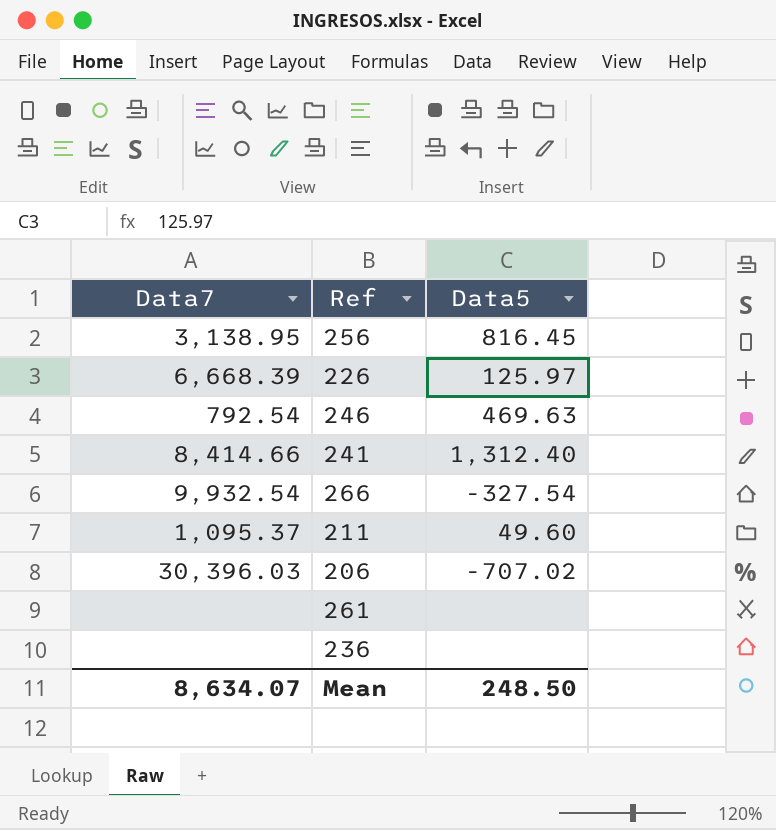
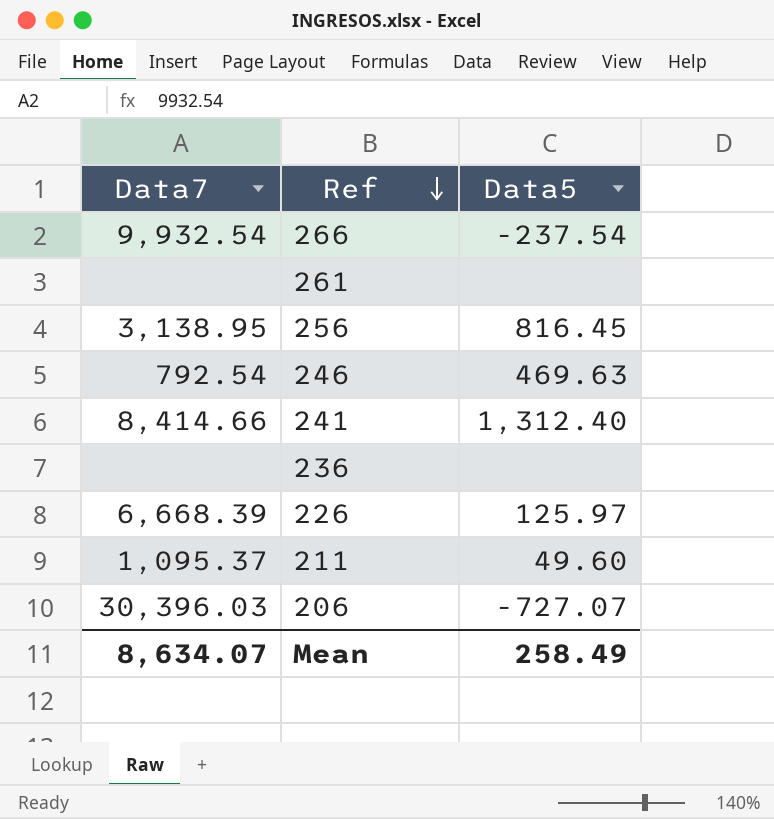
row order: none -> Ref descending
266 | Data5: -327.54 -> -237.54
206 | Data5: -707.02 -> -727.07
Mean | Data5: 248.50 -> 258.49

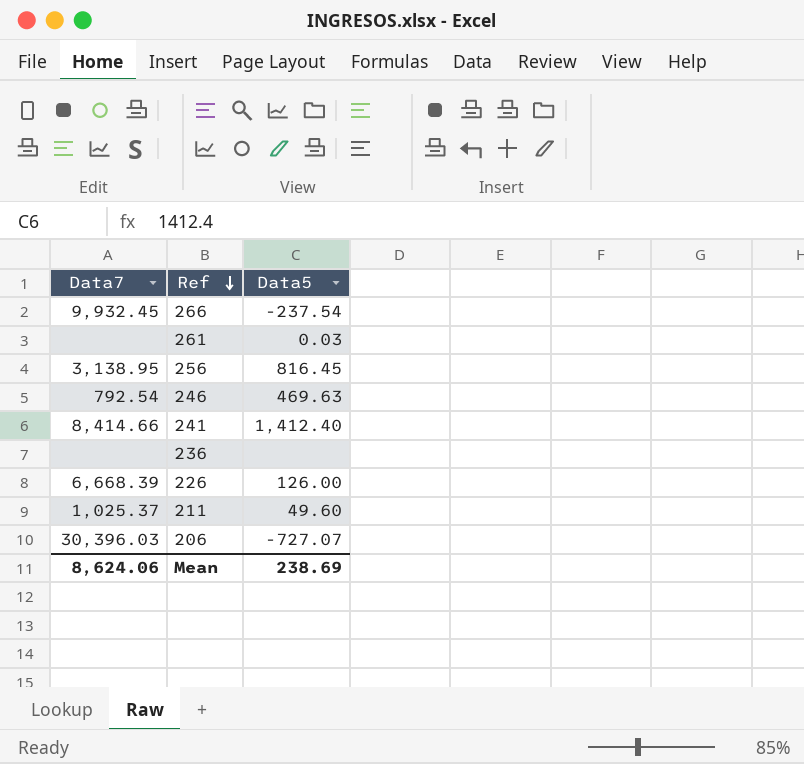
266 | Data7: 9,932.54 -> 9,932.45
261 | Data5: none -> 0.03
241 | Data5: 1,312.40 -> 1,412.40
226 | Data5: 125.97 -> 126.00
211 | Data7: 1,095.37 -> 1,025.37
Mean | Data7: 8,634.07 -> 8,624.06
Mean | Data5: 258.49 -> 238.69

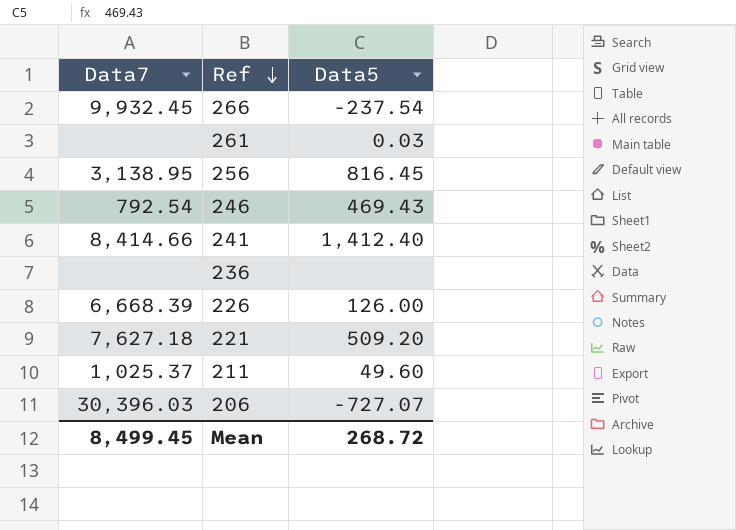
246 | Data5: 469.63 -> 469.43
row 221: none -> 7,627.18 | 509.20
Mean | Data7: 8,624.06 -> 8,499.45
Mean | Data5: 238.69 -> 268.72

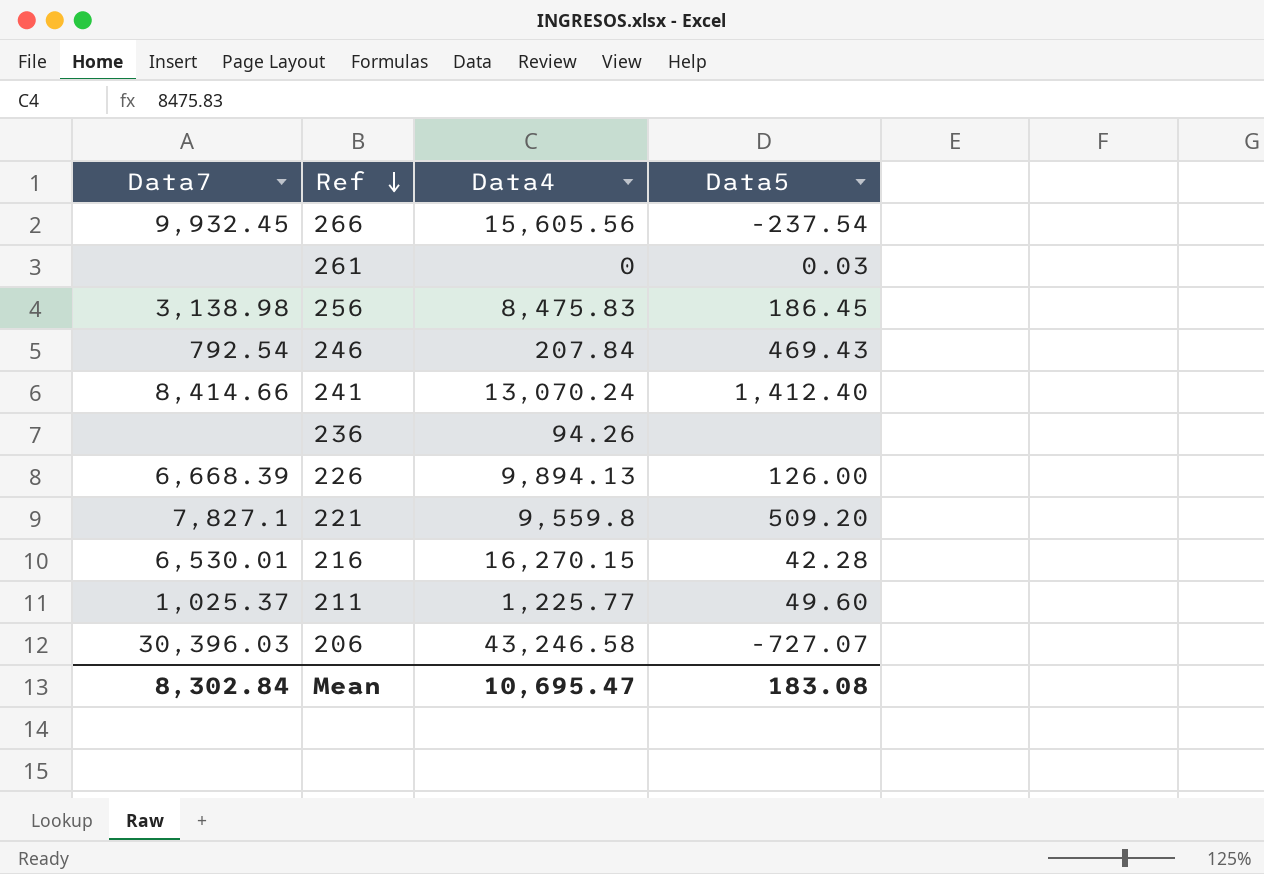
column Data4 | position: none -> 3
256 | Data7: 3,138.95 -> 3,138.98
256 | Data5: 816.45 -> 186.45
221 | Data7: 7,627.18 -> 7,827.1
row 216: none -> 6,530.01 | 16,270.15 | 42.28
Mean | Data7: 8,499.45 -> 8,302.84
Mean | Data5: 268.72 -> 183.08

